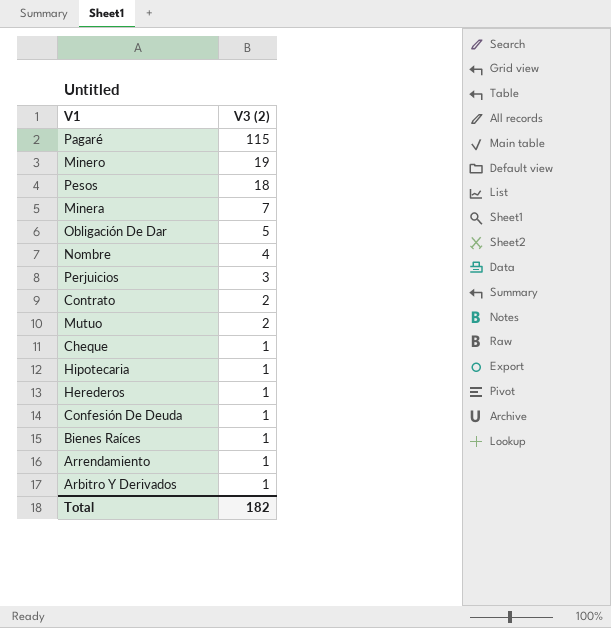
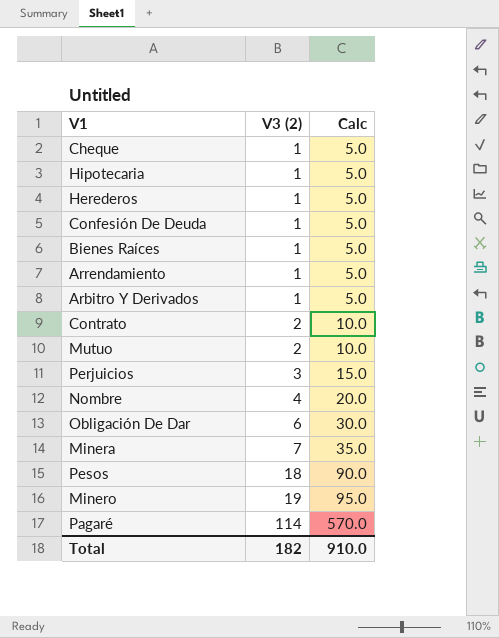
row order: V3 (2) descending -> V3 (2) ascending
column Calc | formula: none -> [V3 (2)] * 5
Obligación De Dar | V3 (2): 5 -> 6
Pagaré | V3 (2): 115 -> 114

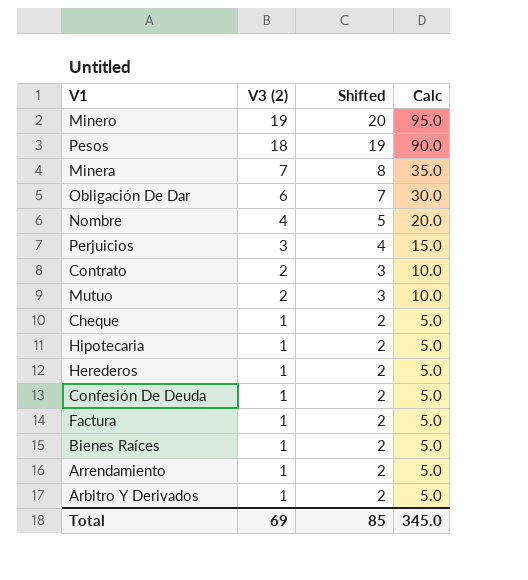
row order: V3 (2) ascending -> V3 (2) descending
column Shifted | formula: none -> [V3 (2)] + 1
row Pagaré: 114 | 570.0 -> none
row Factura: none -> 1 | 2 | 5.0
Total | V3 (2): 182 -> 69
Total | Calc: 910.0 -> 345.0

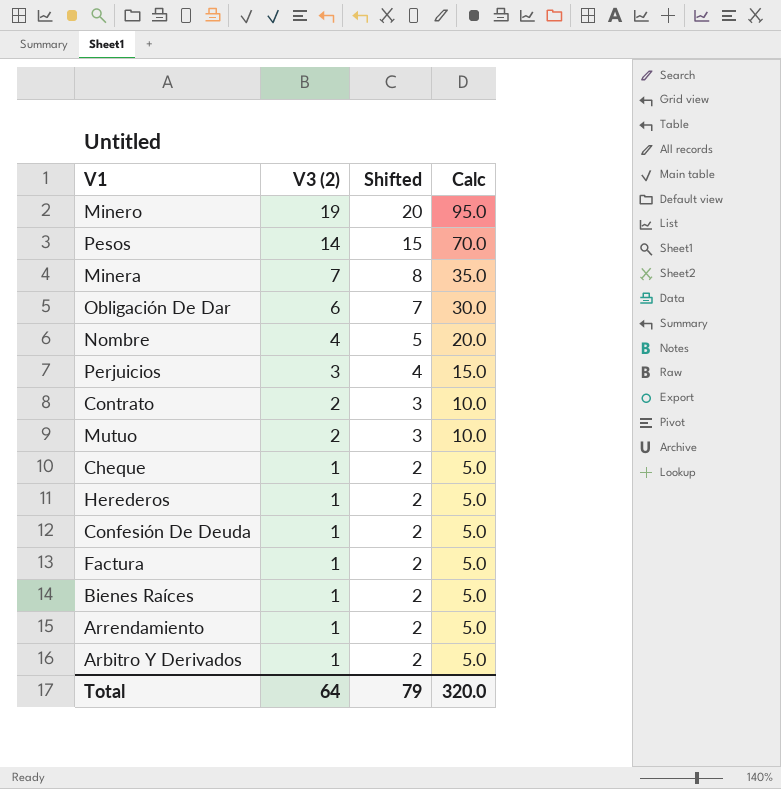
row Hipotecaria: 1 | 2 | 5.0 -> none
Pesos | V3 (2): 18 -> 14
Pesos | Shifted: 19 -> 15
Pesos | Calc: 90.0 -> 70.0
Total | V3 (2): 69 -> 64
Total | Shifted: 85 -> 79
Total | Calc: 345.0 -> 320.0

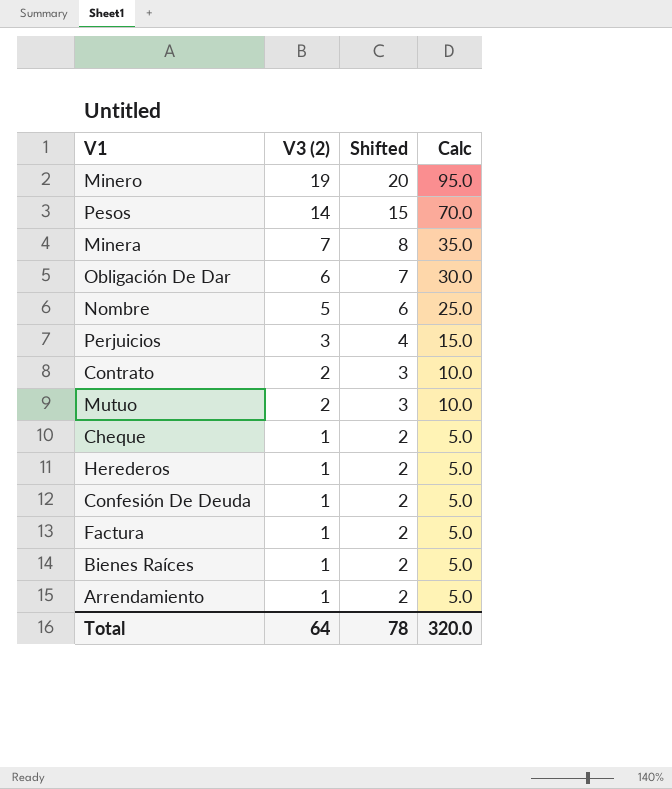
row Arbitro Y Derivados: 1 | 2 | 5.0 -> none
Nombre | V3 (2): 4 -> 5
Nombre | Shifted: 5 -> 6
Nombre | Calc: 20.0 -> 25.0
Total | Shifted: 79 -> 78

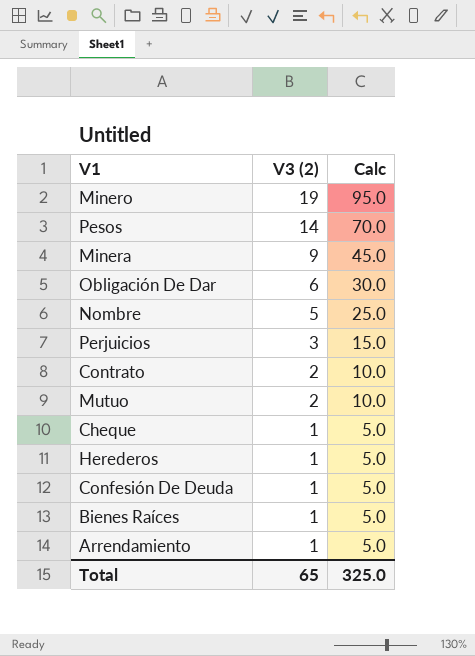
column Shifted | formula: [V3 (2)] + 1 -> none
row Factura: 1 | 2 | 5.0 -> none
Minera | V3 (2): 7 -> 9
Minera | Calc: 35.0 -> 45.0
Total | V3 (2): 64 -> 65
Total | Calc: 320.0 -> 325.0

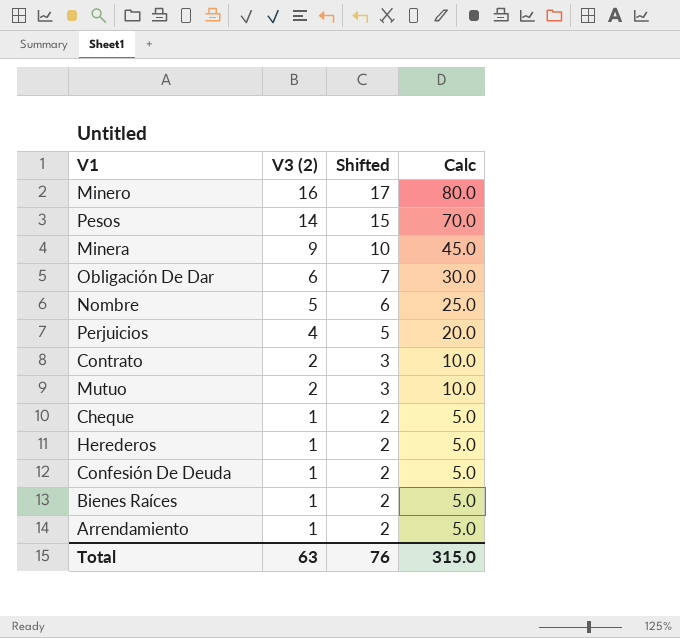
column Shifted | formula: none -> [V3 (2)] + 1
Minero | V3 (2): 19 -> 16
Minero | Calc: 95.0 -> 80.0
Perjuicios | V3 (2): 3 -> 4
Perjuicios | Calc: 15.0 -> 20.0
Total | V3 (2): 65 -> 63
Total | Calc: 325.0 -> 315.0

